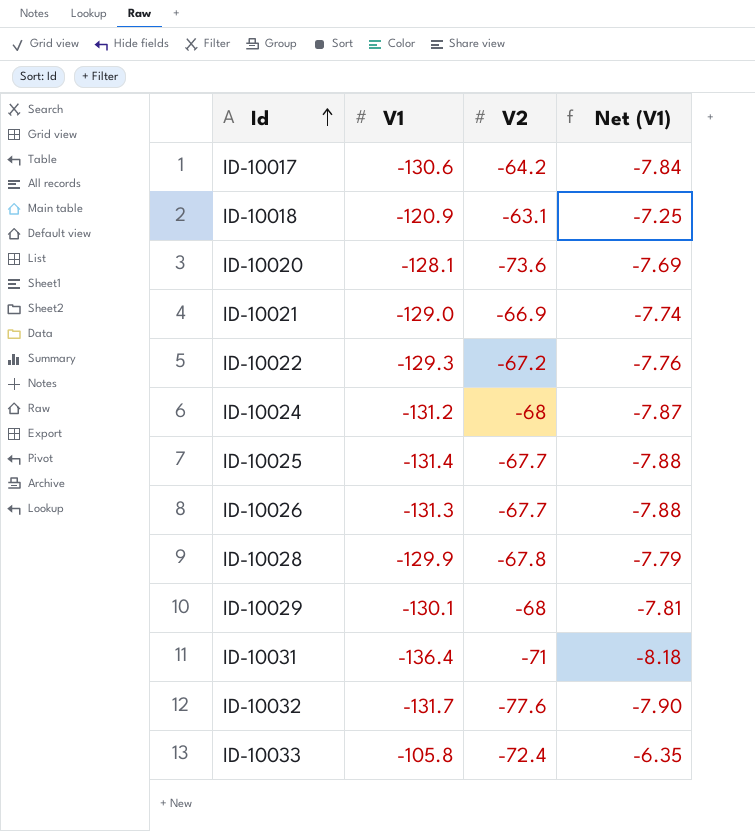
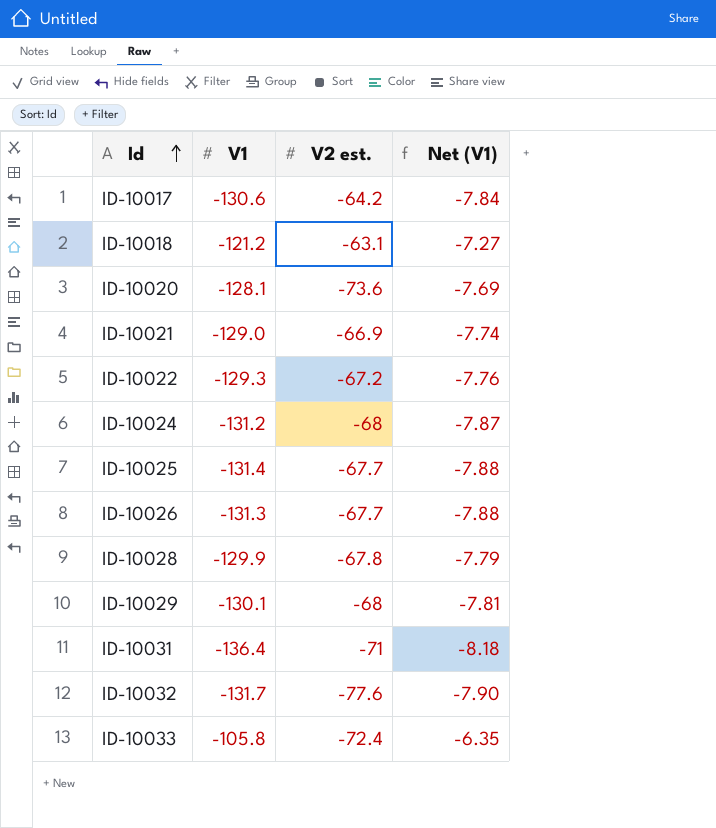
column name: V2 -> V2 est.
ID-10018 | V1: -120.9 -> -121.2
ID-10018 | Net (V1): -7.25 -> -7.27

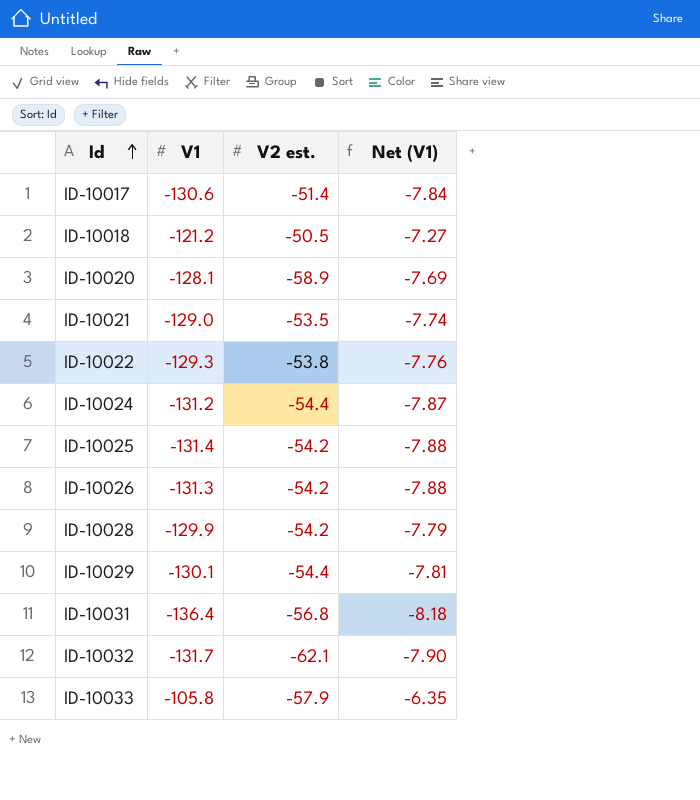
ID-10017 | V2 est.: -64.2 -> -51.4
ID-10018 | V2 est.: -63.1 -> -50.5
ID-10020 | V2 est.: -73.6 -> -58.9
ID-10021 | V2 est.: -66.9 -> -53.5
ID-10022 | V2 est.: -67.2 -> -53.8
ID-10024 | V2 est.: -68 -> -54.4
ID-10025 | V2 est.: -67.7 -> -54.2
ID-10026 | V2 est.: -67.7 -> -54.2
ID-10028 | V2 est.: -67.8 -> -54.2
ID-10029 | V2 est.: -68 -> -54.4
ID-10031 | V2 est.: -71 -> -56.8
ID-10032 | V2 est.: -77.6 -> -62.1
ID-10033 | V2 est.: -72.4 -> -57.9

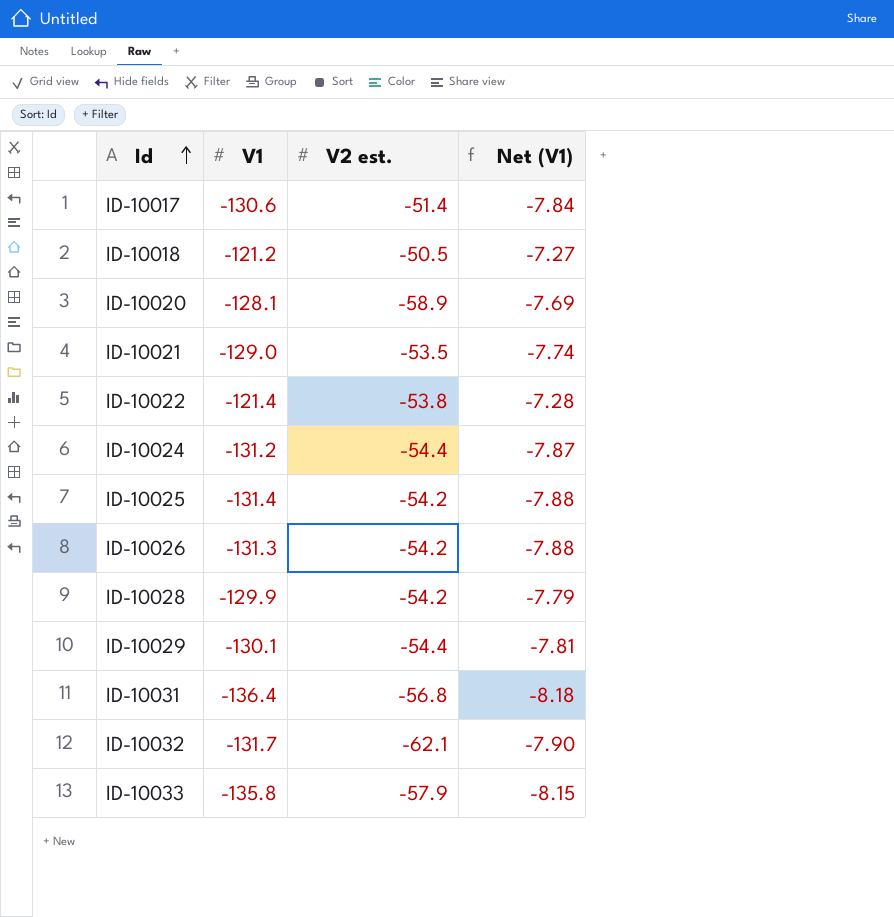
ID-10022 | V1: -129.3 -> -121.4
ID-10022 | Net (V1): -7.76 -> -7.28
ID-10033 | V1: -105.8 -> -135.8
ID-10033 | Net (V1): -6.35 -> -8.15

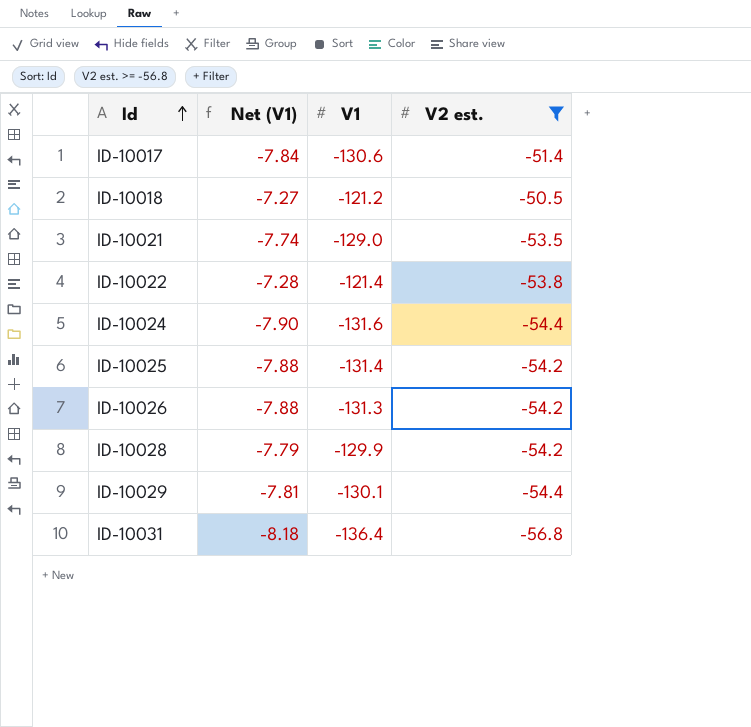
filter: none -> V2 est. >= -56.8
column Net (V1) | position: 4 -> 2
ID-10024 | Net (V1): -7.87 -> -7.90
ID-10024 | V1: -131.2 -> -131.6

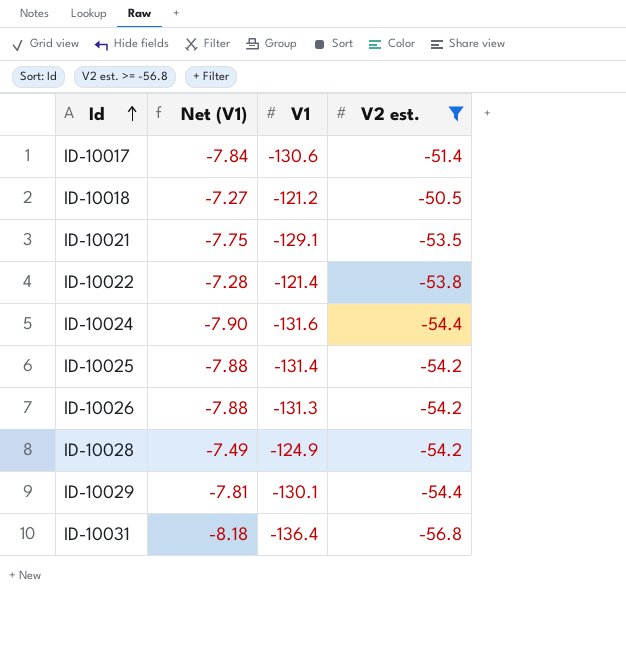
ID-10021 | Net (V1): -7.74 -> -7.75
ID-10021 | V1: -129.0 -> -129.1
ID-10028 | Net (V1): -7.79 -> -7.49
ID-10028 | V1: -129.9 -> -124.9

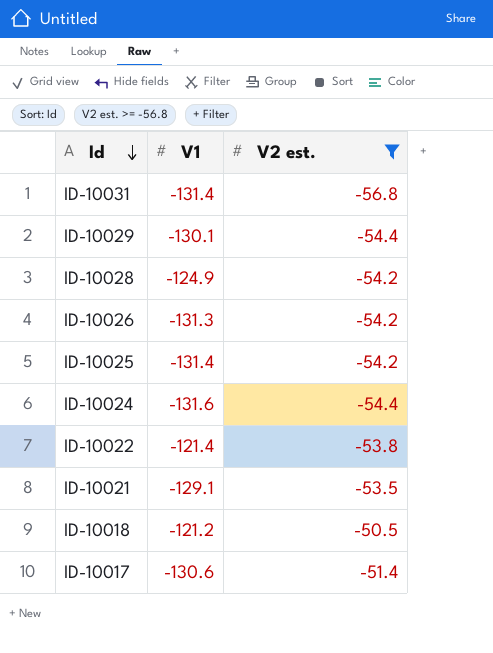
row order: Id ascending -> Id descending
column Net (V1) | formula: [V1] * 0.06 -> none
ID-10031 | V1: -136.4 -> -131.4

